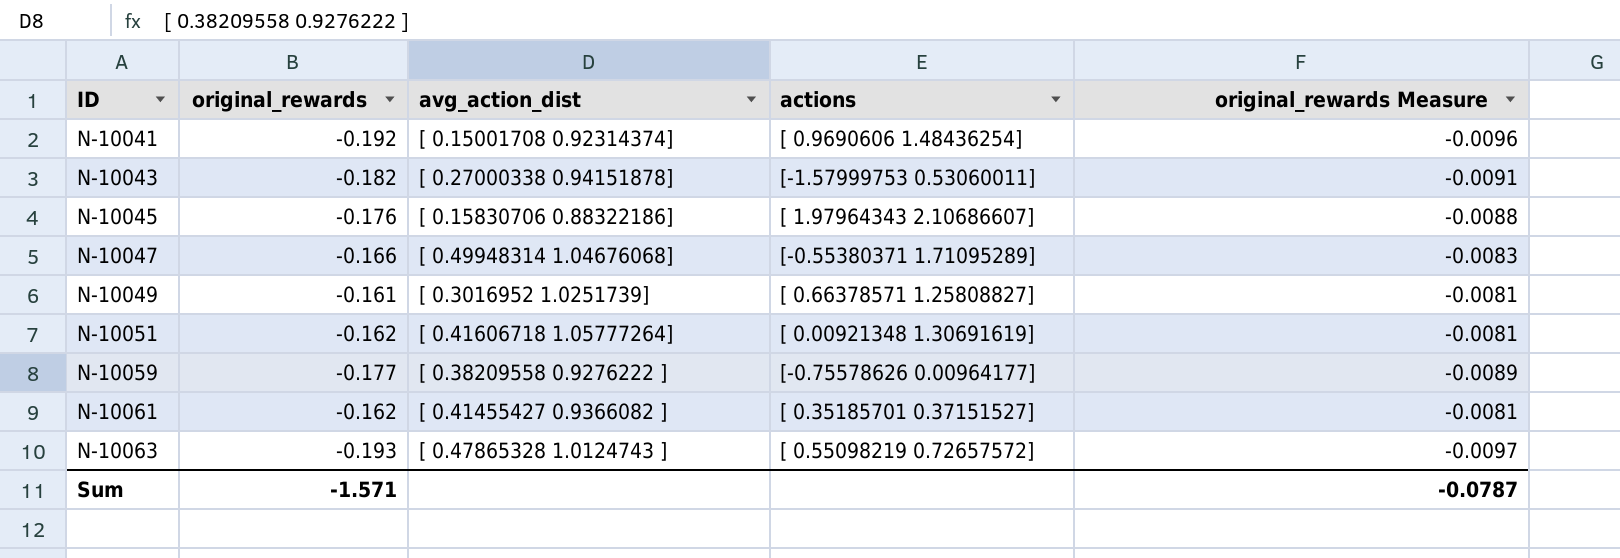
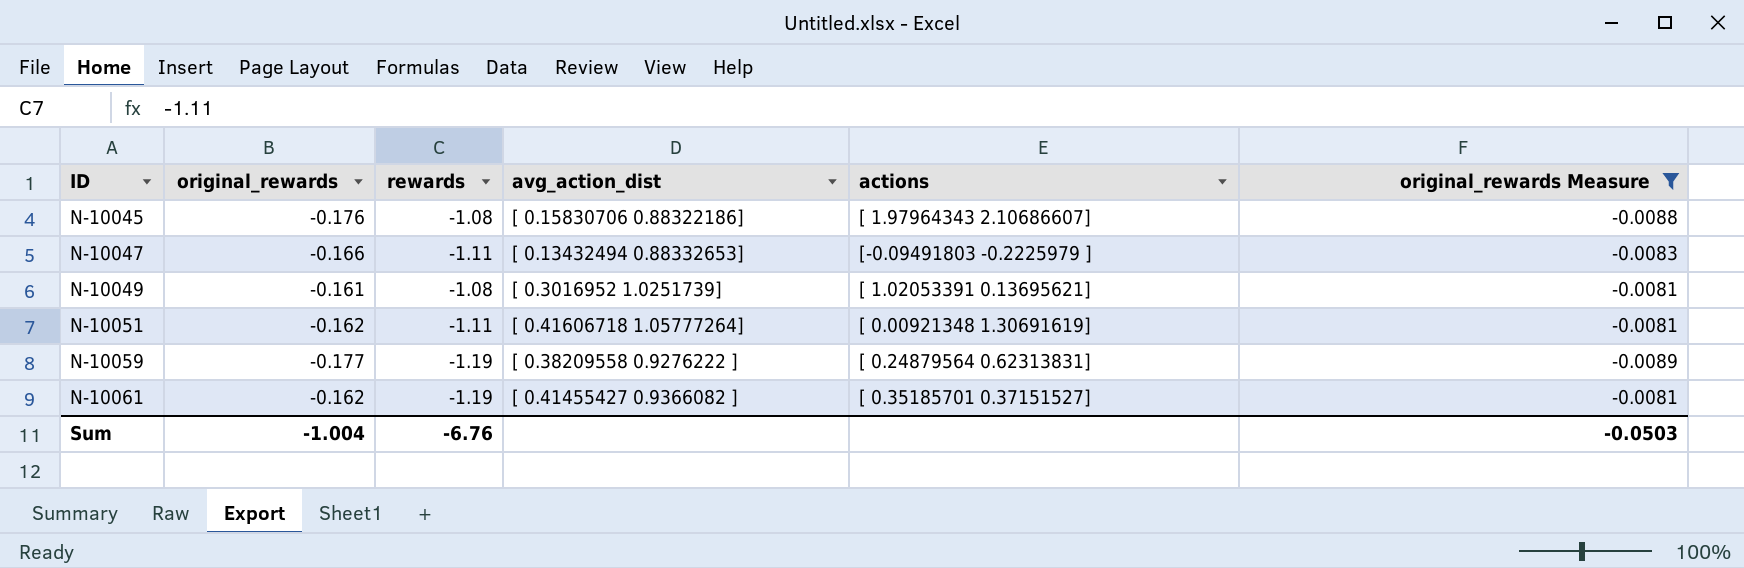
filter: none -> original_rewards Measure >= -0.0089
column rewards | position: none -> 3
N-10047 | avg_action_dist: [ 0.49948314 1.04676068] -> [ 0.13432494 0.88332653]
N-10047 | actions: [-0.55380371 1.71095289] -> [-0.09491803 -0.2225979 ]
N-10049 | actions: [ 0.66378571 1.25808827] -> [ 1.02053391 0.13695621]
N-10059 | actions: [-0.75578626 0.00964177] -> [ 0.24879564 0.62313831]
Sum | original_rewards: -1.571 -> -1.004
Sum | original_rewards Measure: -0.0787 -> -0.0503

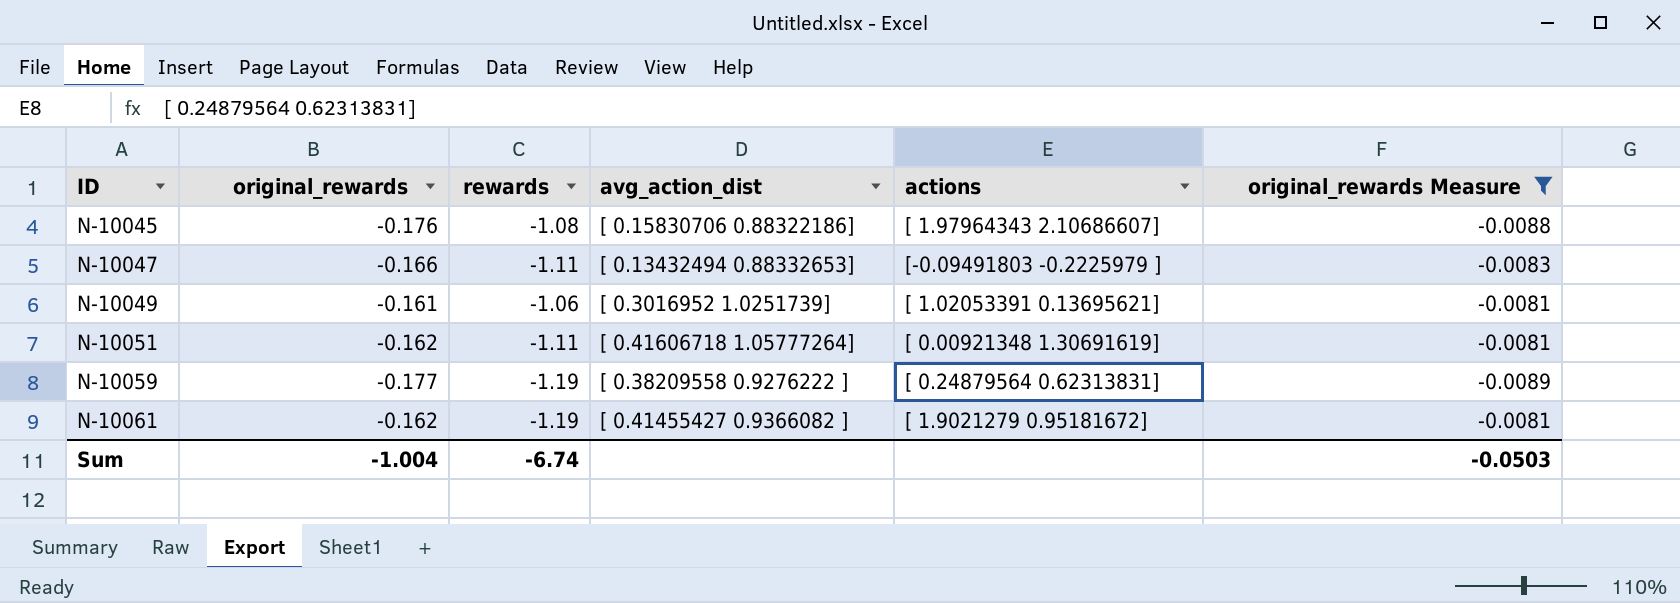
N-10049 | rewards: -1.08 -> -1.06
N-10061 | actions: [ 0.35185701 0.37151527] -> [ 1.9021279 0.95181672]
Sum | rewards: -6.76 -> -6.74

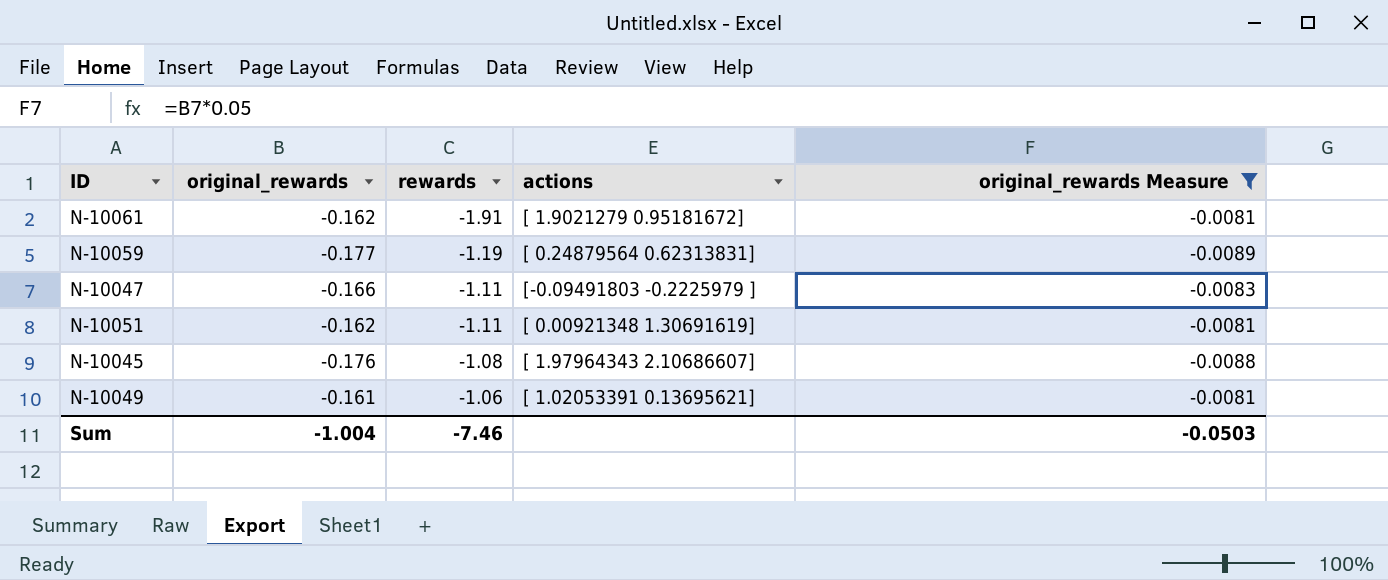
row order: ID ascending -> rewards ascending
column avg_action_dist | position: 4 -> none
N-10061 | rewards: -1.19 -> -1.91
Sum | rewards: -6.74 -> -7.46

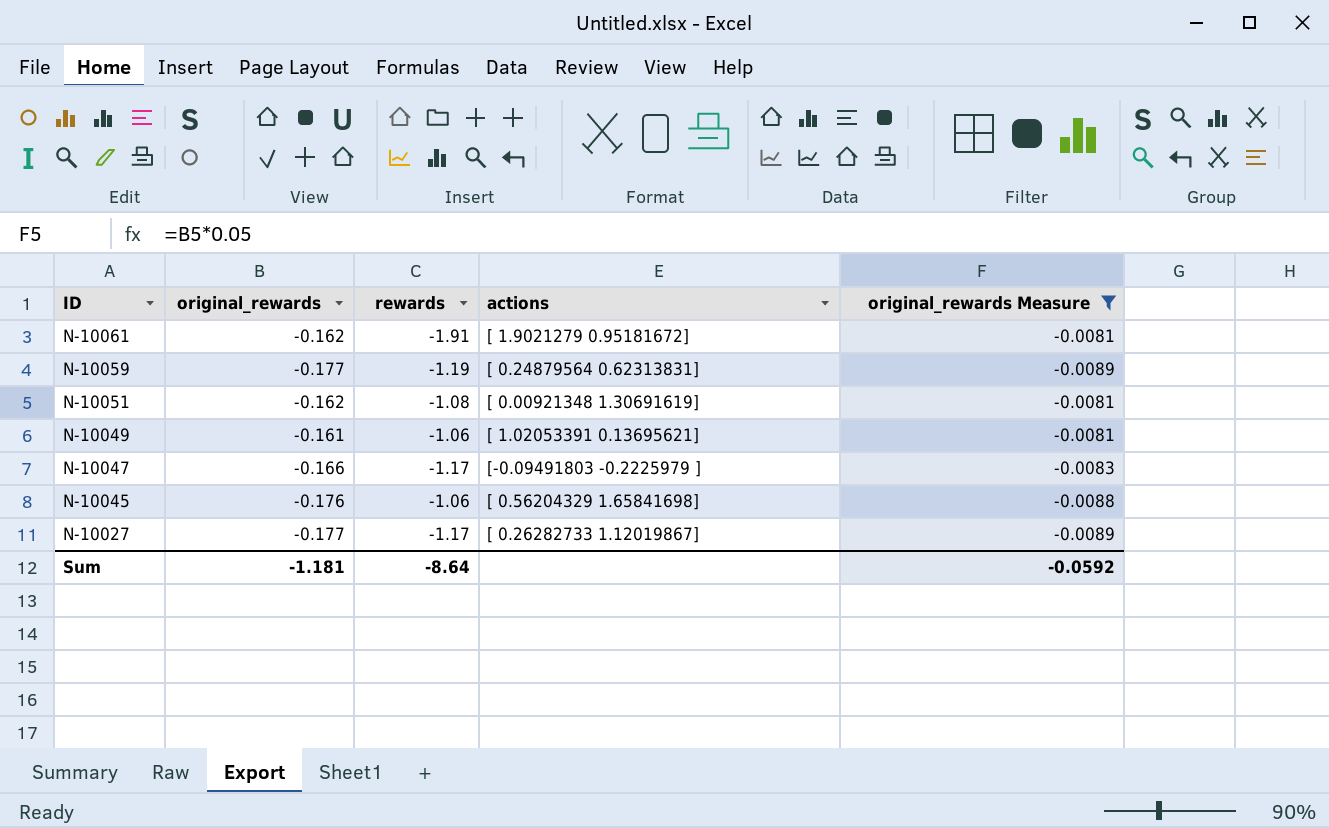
row order: rewards ascending -> ID descending
N-10051 | rewards: -1.11 -> -1.08
N-10047 | rewards: -1.11 -> -1.17
N-10045 | rewards: -1.08 -> -1.06
N-10045 | actions: [ 1.97964343 2.10686607] -> [ 0.56204329 1.65841698]
row N-10027: none -> -0.177 | -1.17 | [ 0.26282733 1.12019867] | -0.0089
Sum | original_rewards: -1.004 -> -1.181
Sum | rewards: -7.46 -> -8.64
Sum | original_rewards Measure: -0.0503 -> -0.0592

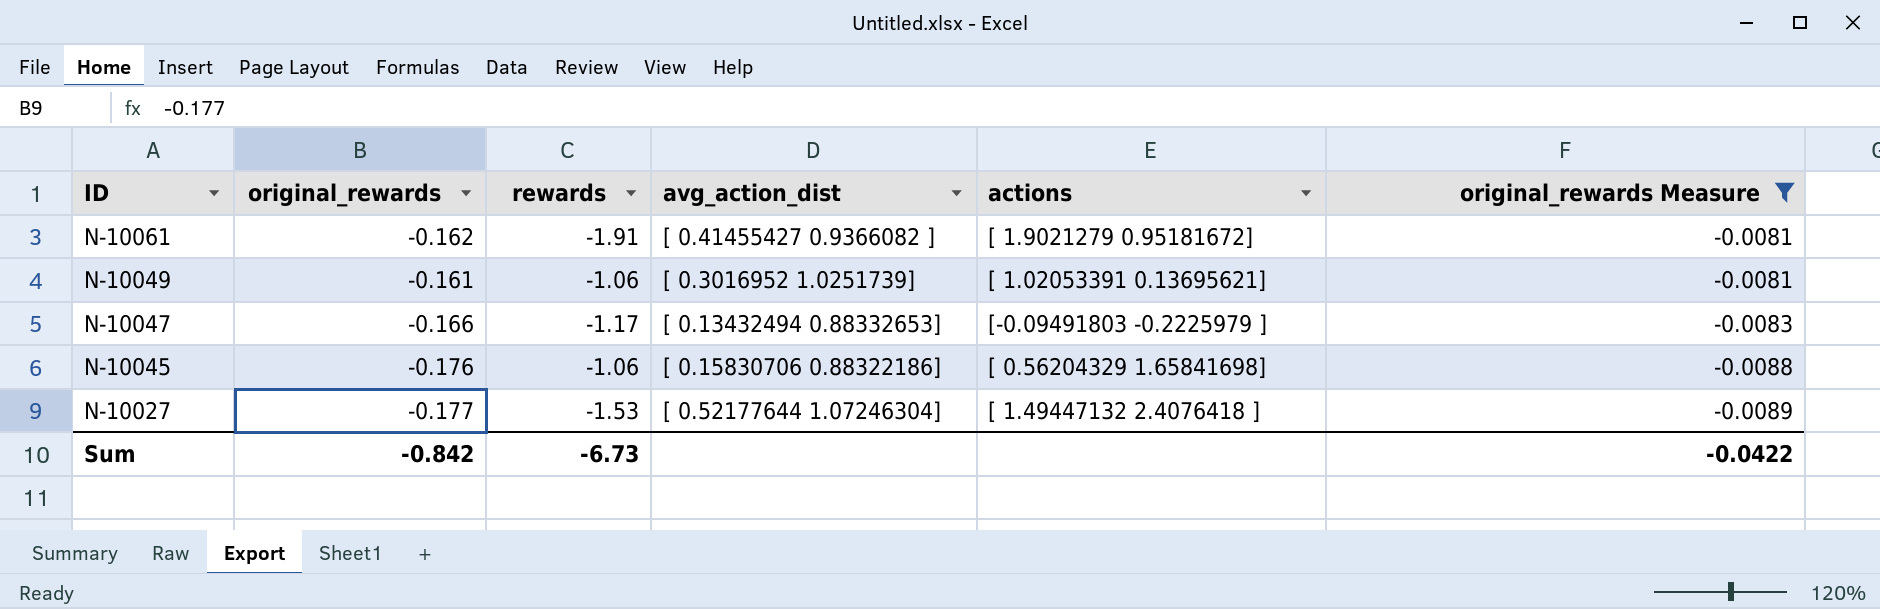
column avg_action_dist | position: none -> 4
row N-10059: -0.177 | -1.19 | [ 0.24879564 0.62313831] | -0.0089 -> none
row N-10051: -0.162 | -1.08 | [ 0.00921348 1.30691619] | -0.0081 -> none
N-10027 | rewards: -1.17 -> -1.53
N-10027 | actions: [ 0.26282733 1.12019867] -> [ 1.49447132 2.4076418 ]
Sum | original_rewards: -1.181 -> -0.842
Sum | rewards: -8.64 -> -6.73
Sum | original_rewards Measure: -0.0592 -> -0.0422

